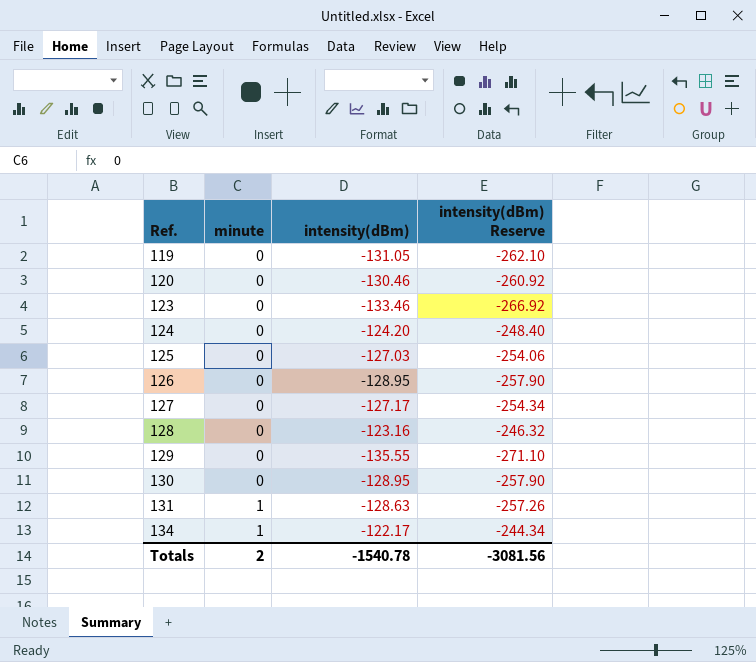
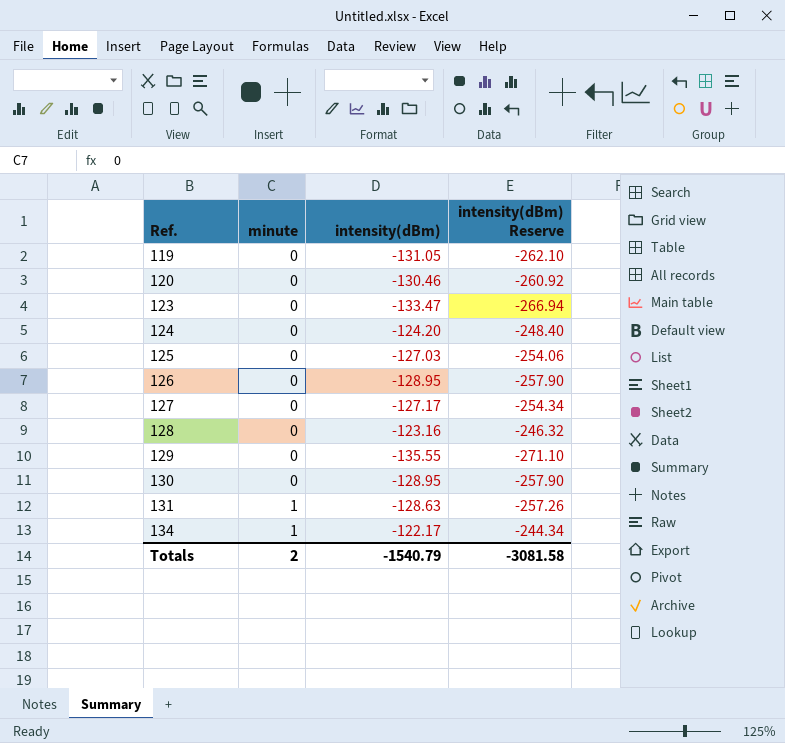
123 | intensity(dBm): -133.46 -> -133.47
123 | intensity(dBm) Reserve: -266.92 -> -266.94
Totals | intensity(dBm): -1540.78 -> -1540.79
Totals | intensity(dBm) Reserve: -3081.56 -> -3081.58

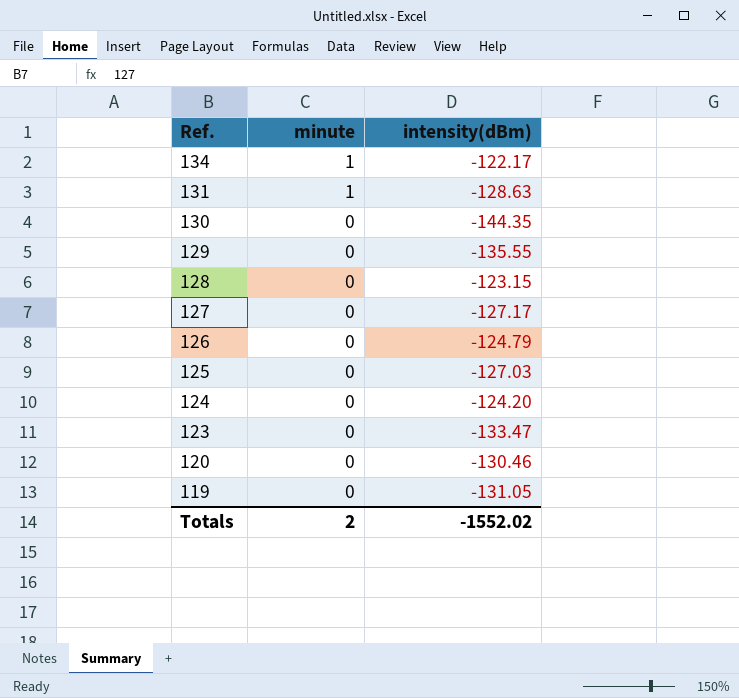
row order: Ref. ascending -> Ref. descending
column intensity(dBm) Reserve | formula: [intensity(dBm)] * 2 -> none
130 | intensity(dBm): -128.95 -> -144.35
128 | intensity(dBm): -123.16 -> -123.15
126 | intensity(dBm): -128.95 -> -124.79
Totals | intensity(dBm): -1540.79 -> -1552.02

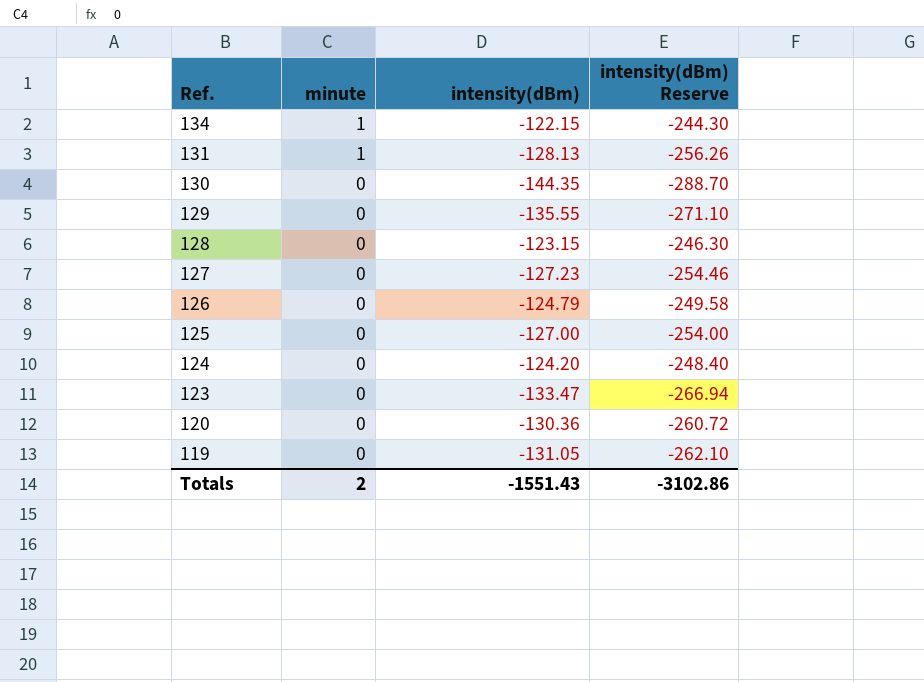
column intensity(dBm) Reserve | formula: none -> [intensity(dBm)] * 2
134 | intensity(dBm): -122.17 -> -122.15
131 | intensity(dBm): -128.63 -> -128.13
127 | intensity(dBm): -127.17 -> -127.23
125 | intensity(dBm): -127.03 -> -127.00
120 | intensity(dBm): -130.46 -> -130.36
Totals | intensity(dBm): -1552.02 -> -1551.43

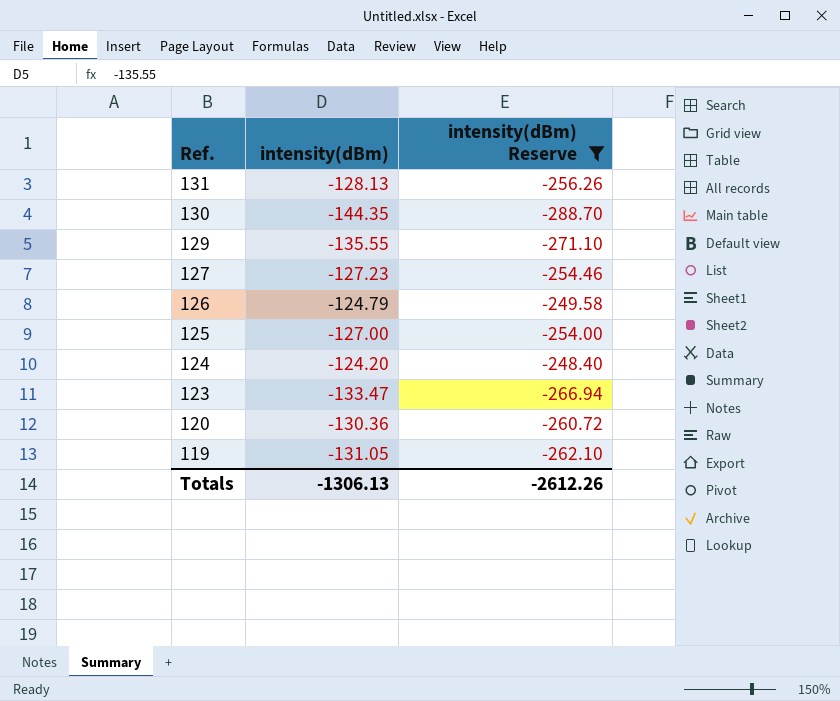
filter: none -> intensity(dBm) Reserve <= -248.40
column minute | position: 2 -> none
Totals | intensity(dBm): -1551.43 -> -1306.13
Totals | intensity(dBm) Reserve: -3102.86 -> -2612.26

